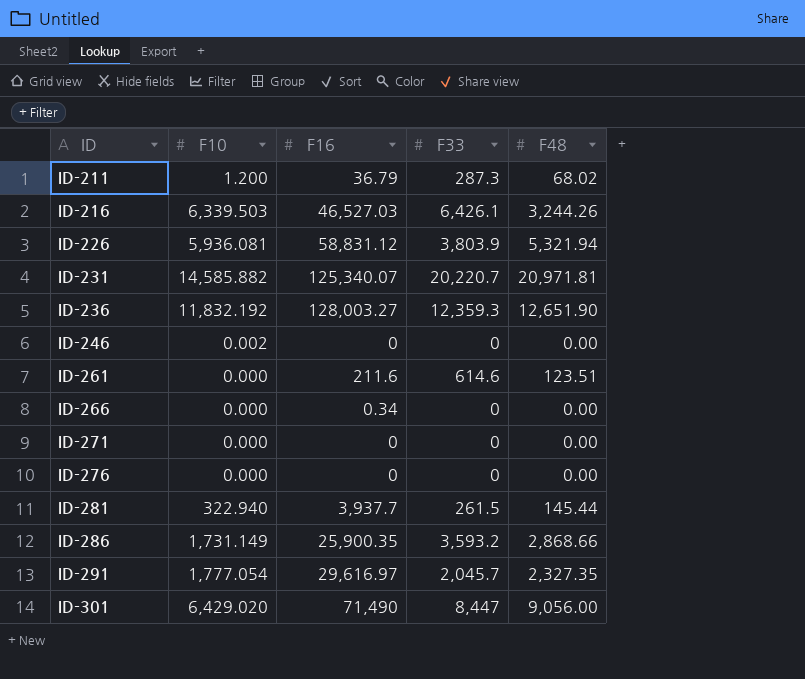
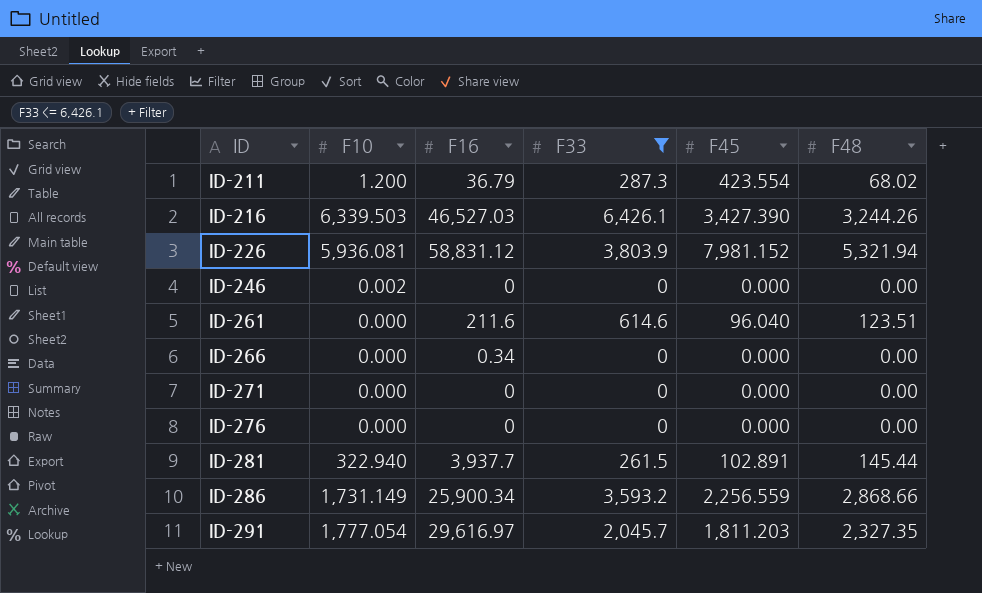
filter: none -> F33 <= 6,426.1
column F45 | position: none -> 5
ID-286 | F16: 25,900.35 -> 25,900.34

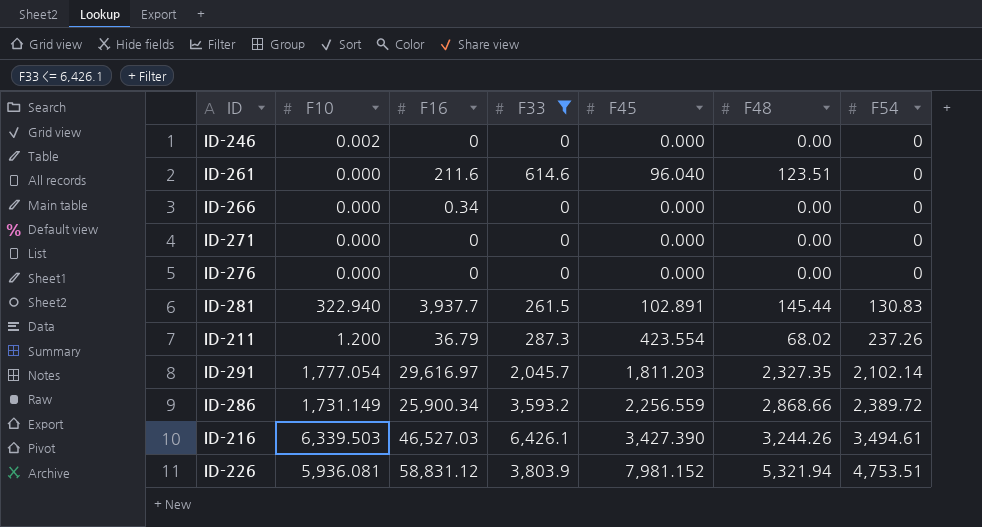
row order: ID ascending -> F54 ascending
column F54 | position: none -> 7

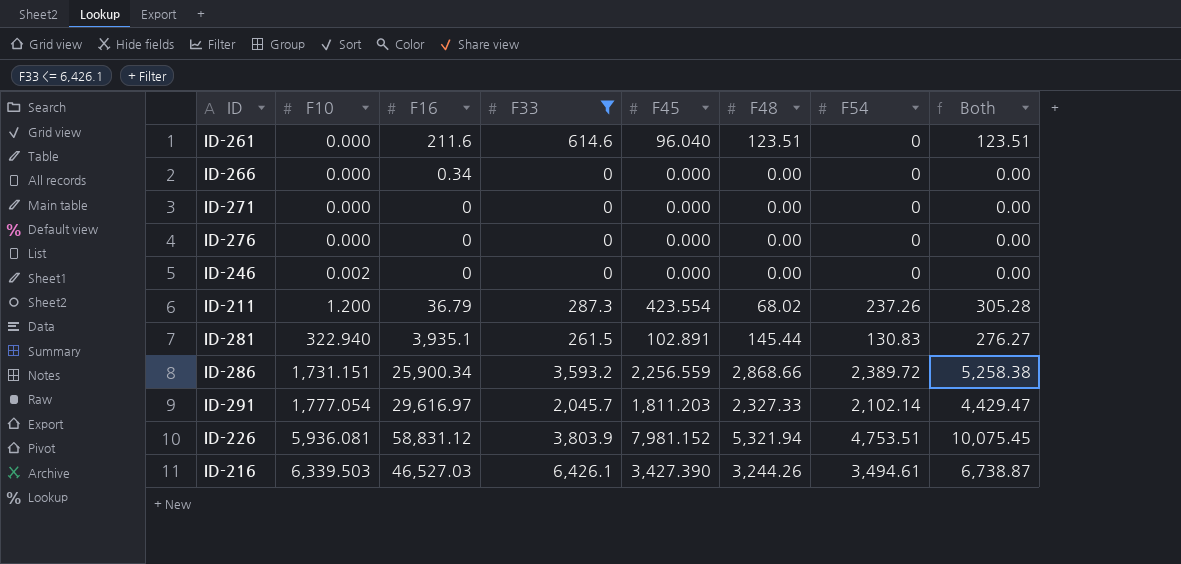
row order: F54 ascending -> F10 ascending
column Both | formula: none -> [F48] + [F54]
ID-281 | F16: 3,937.7 -> 3,935.1
ID-286 | F10: 1,731.149 -> 1,731.151
ID-291 | F48: 2,327.35 -> 2,327.33

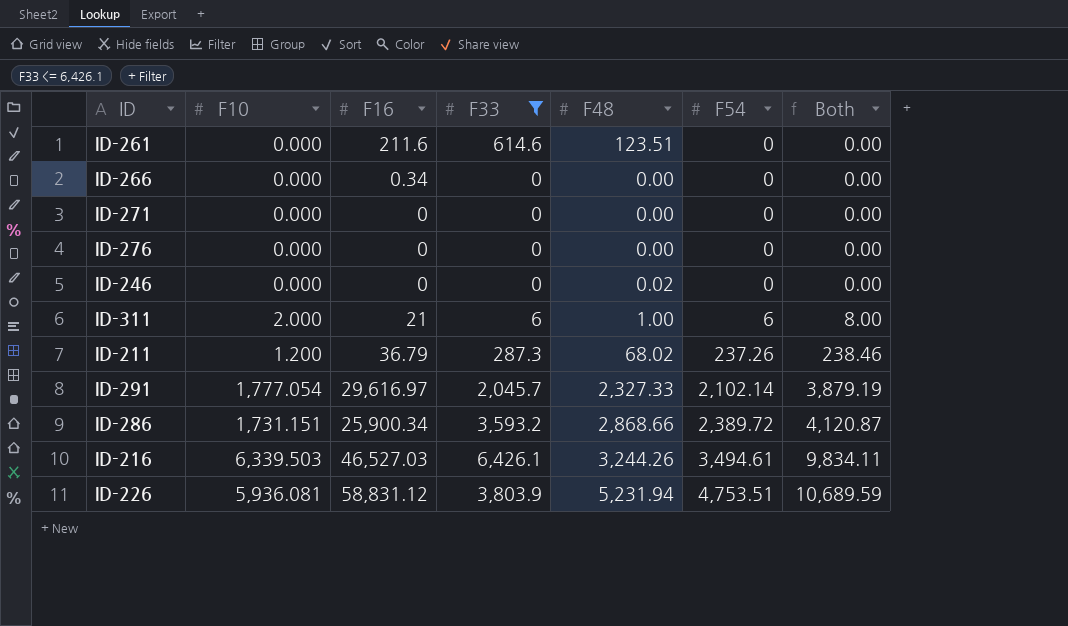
row order: F10 ascending -> F54 ascending
column F45 | position: 5 -> none
column Both | formula: [F48] + [F54] -> [F10] + [F54]
row ID-281: 322.940 | 3,935.1 | 261.5 | 102.891 | 145.44 | 130.83 | 276.27 -> none
ID-246 | F10: 0.002 -> 0.000
ID-246 | F48: 0.00 -> 0.02
row ID-311: none -> 2.000 | 21 | 6 | 1.00 | 6 | 8.00
ID-226 | F48: 5,321.94 -> 5,231.94

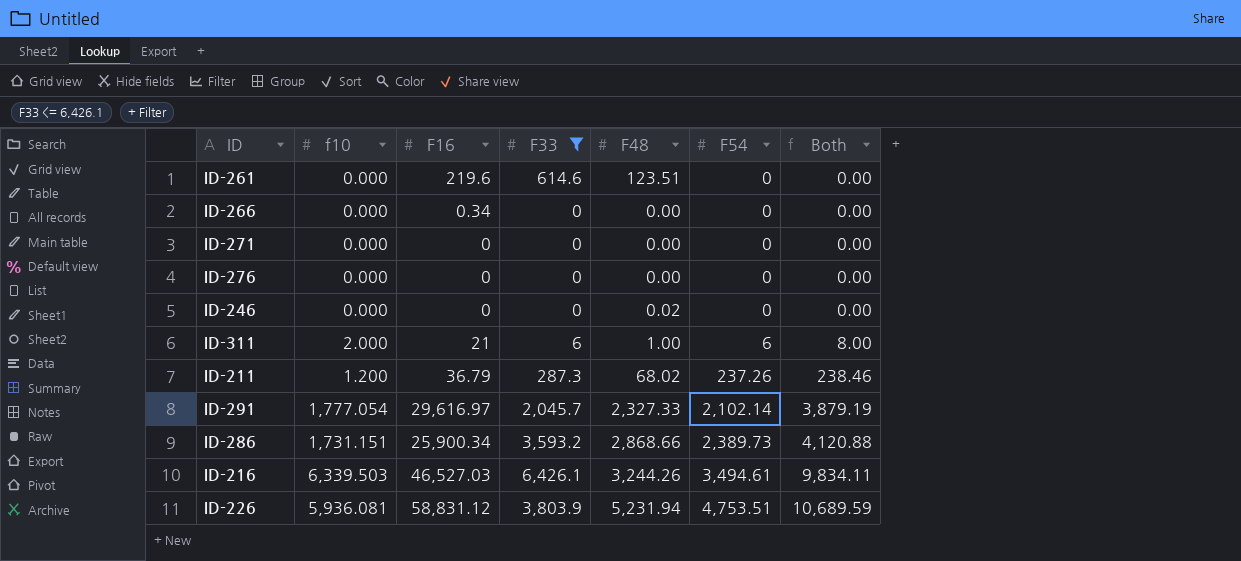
column name: F10 -> f10
ID-261 | F16: 211.6 -> 219.6
ID-286 | F54: 2,389.72 -> 2,389.73
ID-286 | Both: 4,120.87 -> 4,120.88

